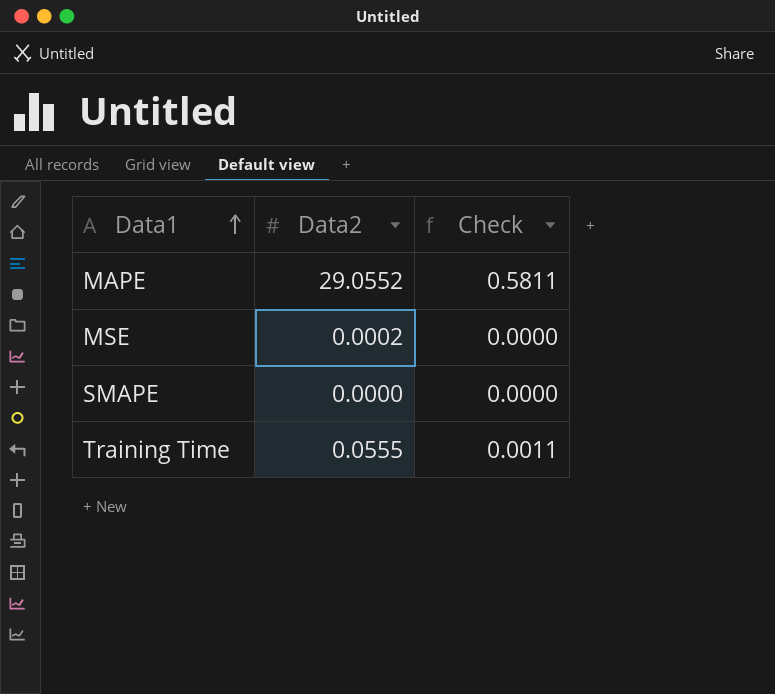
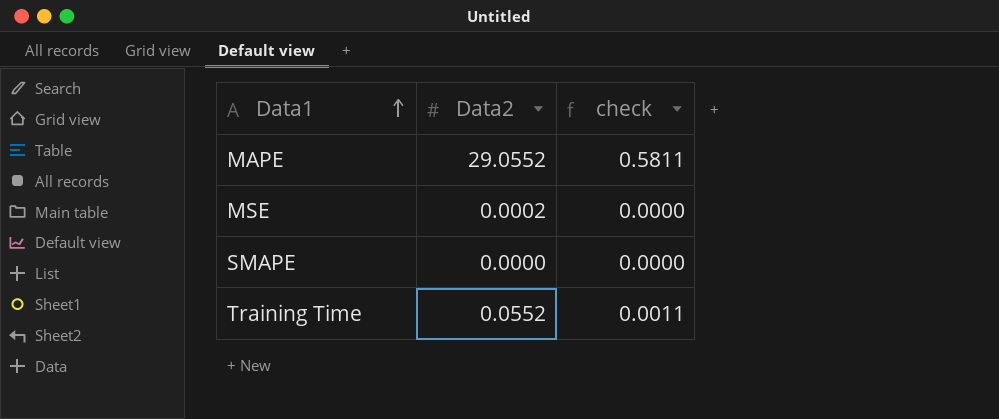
column name: Check -> check
Training Time | Data2: 0.0555 -> 0.0552

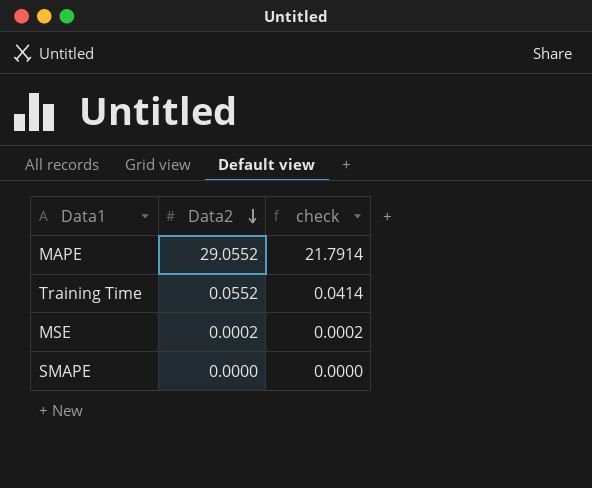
row order: Data1 ascending -> Data2 descending
column check | formula: [Data2] * 0.02 -> [Data2] * 0.75

